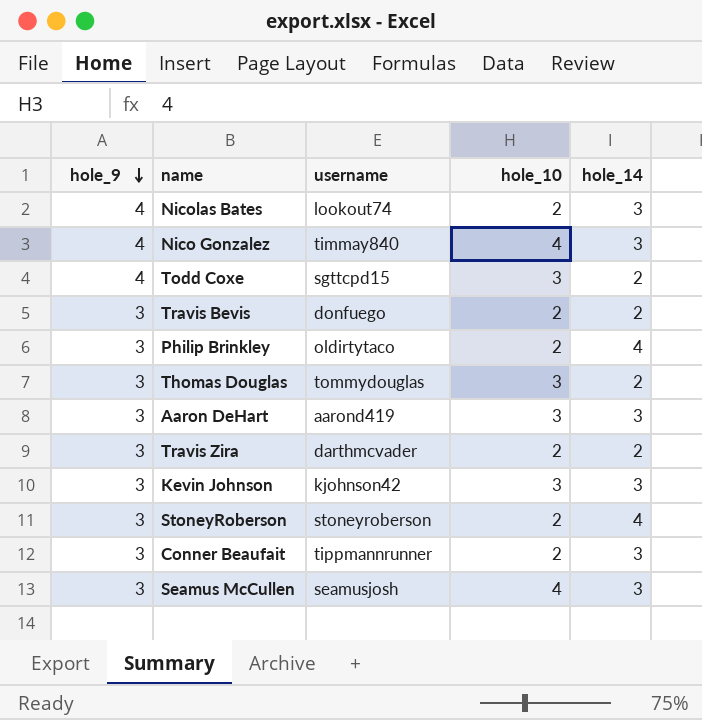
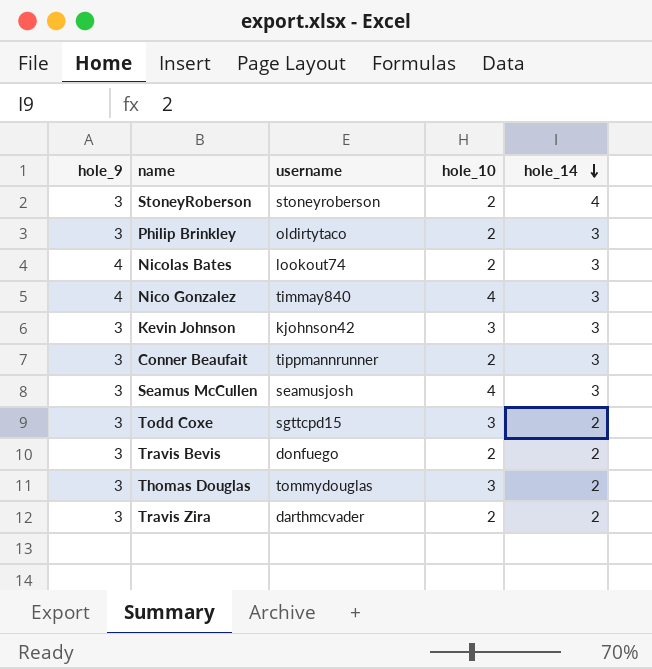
row order: hole_9 descending -> hole_14 descending
row Aaron DeHart: 3 | aarond419 | 3 | 3 -> none
Philip Brinkley | hole_14: 4 -> 3
Todd Coxe | hole_9: 4 -> 3

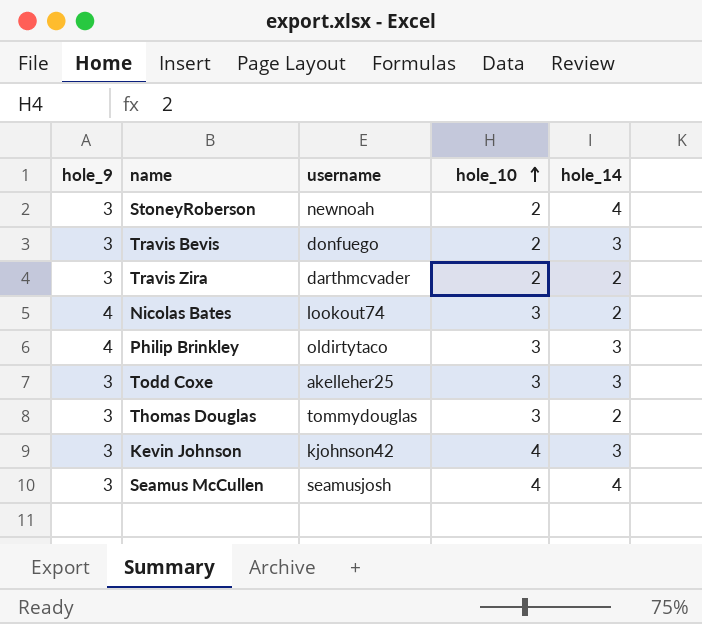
row order: hole_14 descending -> hole_10 ascending
row Nico Gonzalez: 4 | timmay840 | 4 | 3 -> none
row Conner Beaufait: 3 | tippmannrunner | 2 | 3 -> none
StoneyRoberson | username: stoneyroberson -> newnoah
Travis Bevis | hole_14: 2 -> 3
Nicolas Bates | hole_10: 2 -> 3
Nicolas Bates | hole_14: 3 -> 2
Philip Brinkley | hole_9: 3 -> 4
Philip Brinkley | hole_10: 2 -> 3
Todd Coxe | username: sgttcpd15 -> akelleher25
Todd Coxe | hole_14: 2 -> 3
Kevin Johnson | hole_10: 3 -> 4
Seamus McCullen | hole_14: 3 -> 4

